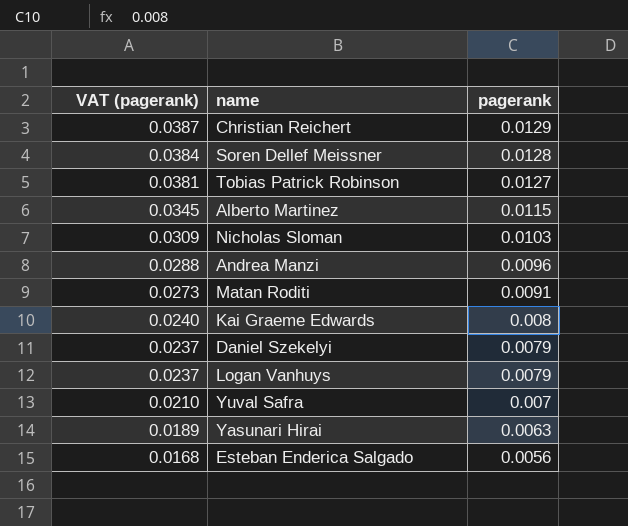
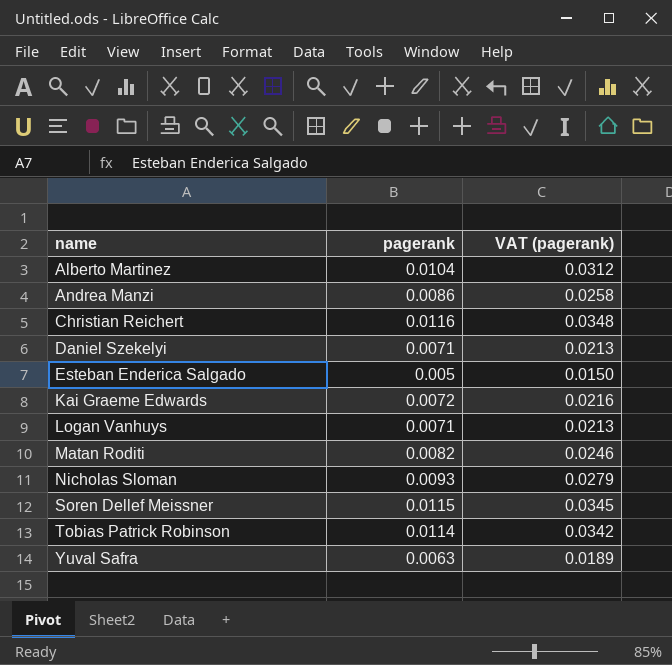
row order: VAT (pagerank) descending -> name ascending
column VAT (pagerank) | position: 1 -> 3
row Yasunari Hirai: 0.0189 | 0.0063 -> none
Alberto Martinez | pagerank: 0.0115 -> 0.0104
Alberto Martinez | VAT (pagerank): 0.0345 -> 0.0312
Andrea Manzi | pagerank: 0.0096 -> 0.0086
Andrea Manzi | VAT (pagerank): 0.0288 -> 0.0258
Christian Reichert | pagerank: 0.0129 -> 0.0116
Christian Reichert | VAT (pagerank): 0.0387 -> 0.0348
Daniel Szekelyi | pagerank: 0.0079 -> 0.0071
Daniel Szekelyi | VAT (pagerank): 0.0237 -> 0.0213
Esteban Enderica Salgado | pagerank: 0.0056 -> 0.005
Esteban Enderica Salgado | VAT (pagerank): 0.0168 -> 0.0150
Kai Graeme Edwards | pagerank: 0.008 -> 0.0072
Kai Graeme Edwards | VAT (pagerank): 0.0240 -> 0.0216
Logan Vanhuys | pagerank: 0.0079 -> 0.0071
Logan Vanhuys | VAT (pagerank): 0.0237 -> 0.0213
Matan Roditi | pagerank: 0.0091 -> 0.0082
Matan Roditi | VAT (pagerank): 0.0273 -> 0.0246
Nicholas Sloman | pagerank: 0.0103 -> 0.0093
Nicholas Sloman | VAT (pagerank): 0.0309 -> 0.0279
Soren Dellef Meissner | pagerank: 0.0128 -> 0.0115
Soren Dellef Meissner | VAT (pagerank): 0.0384 -> 0.0345
Tobias Patrick Robinson | pagerank: 0.0127 -> 0.0114
Tobias Patrick Robinson | VAT (pagerank): 0.0381 -> 0.0342
Yuval Safra | pagerank: 0.007 -> 0.0063
Yuval Safra | VAT (pagerank): 0.0210 -> 0.0189

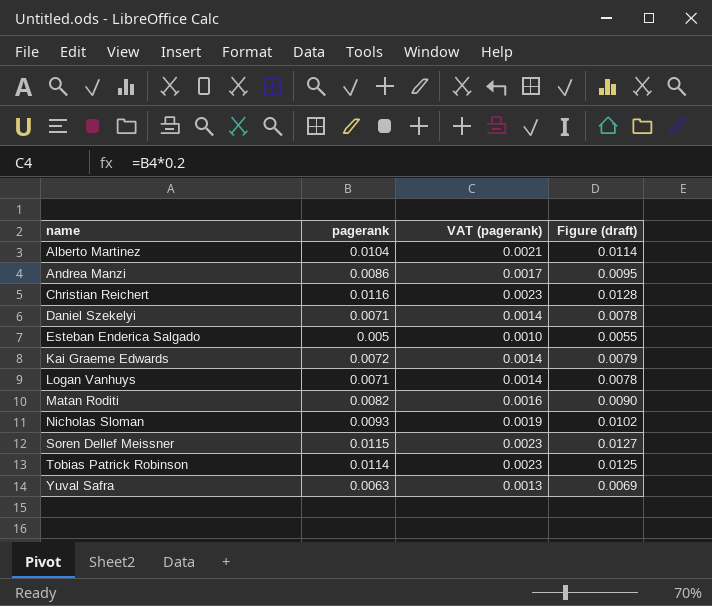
column VAT (pagerank) | formula: [pagerank] * 3 -> [pagerank] * 0.2
column Figure (draft) | formula: none -> [pagerank] * 1.1

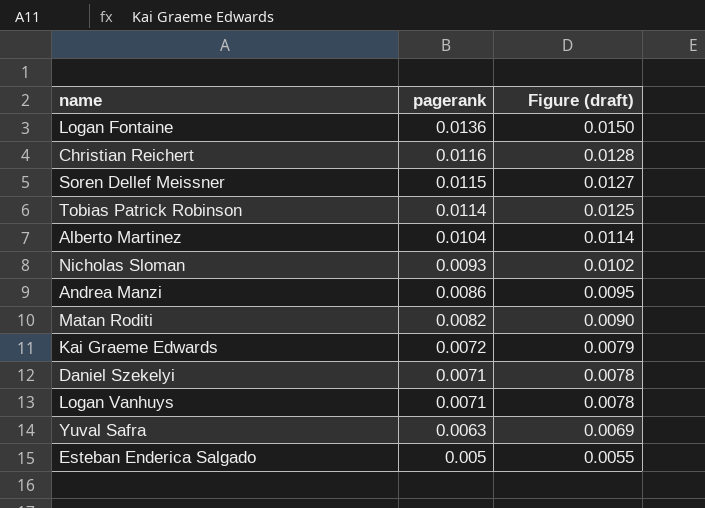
row order: name ascending -> pagerank descending
column VAT (pagerank) | formula: [pagerank] * 0.2 -> none
row Logan Fontaine: none -> 0.0136 | 0.0150

